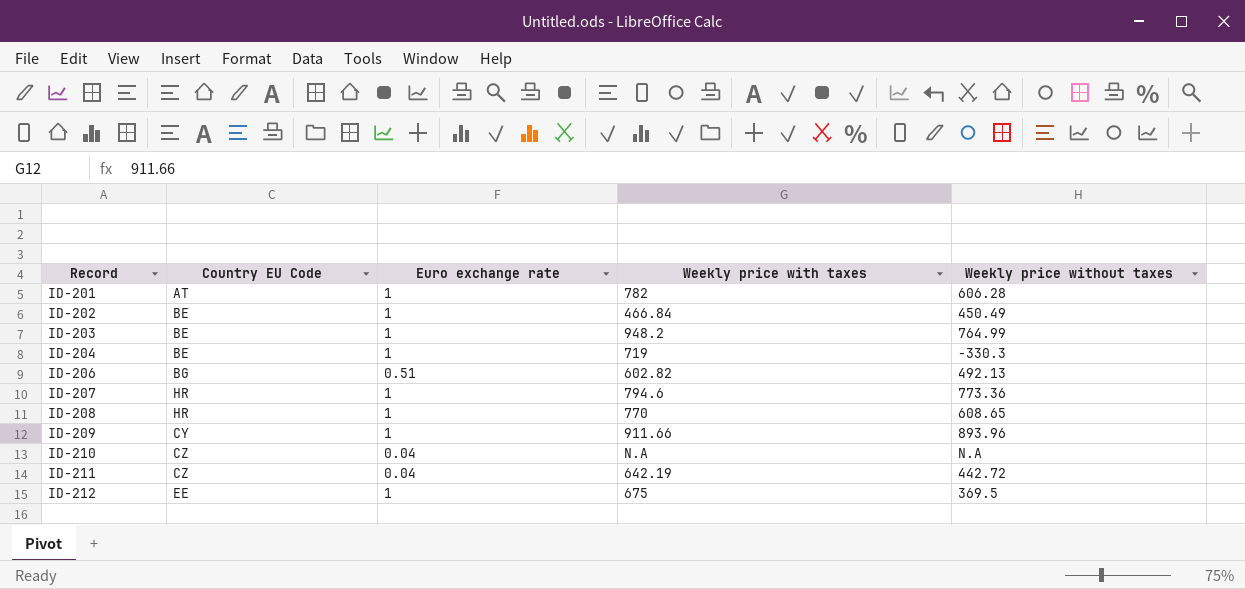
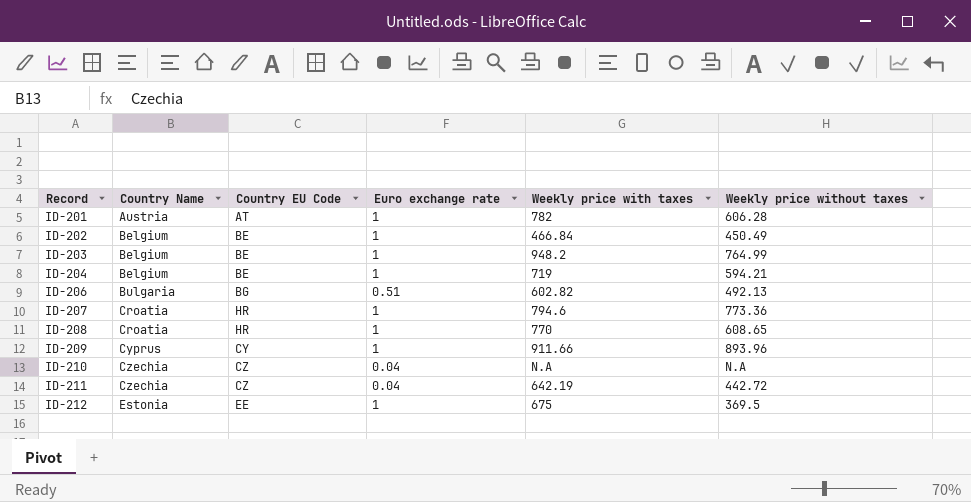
column Country Name | position: none -> 2
ID-204 | Weekly price without taxes: -330.3 -> 594.21

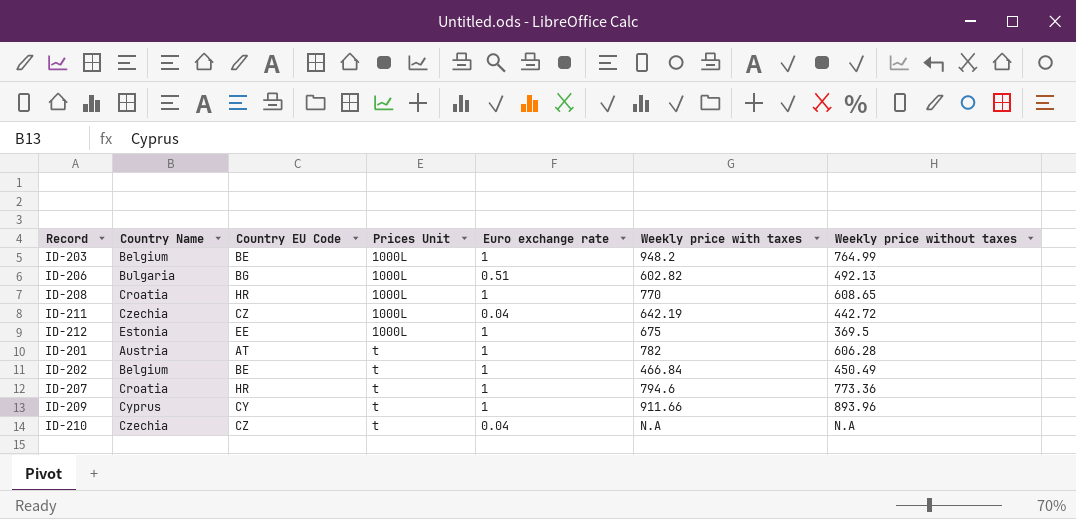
row order: Record ascending -> Prices Unit ascending
column Prices Unit | position: none -> 4
row ID-204: Belgium | BE | 1 | 719 | 594.21 -> none

